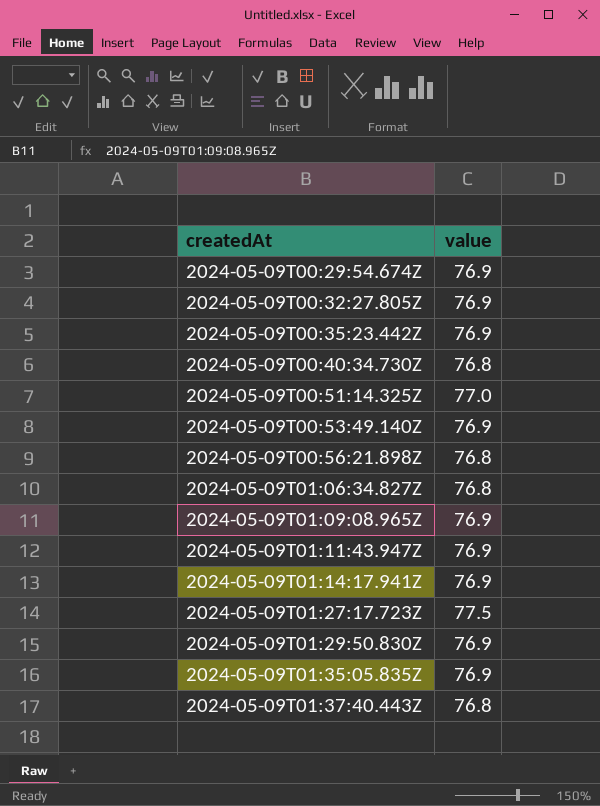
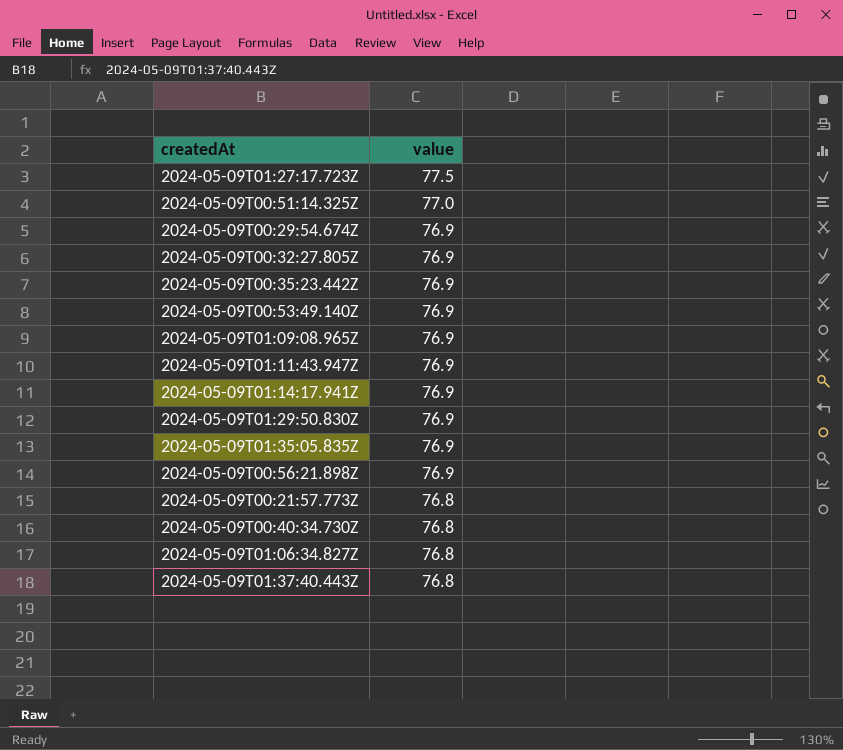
row order: createdAt ascending -> value descending
2024-05-09T00:56:21.898Z | value: 76.8 -> 76.9
row 2024-05-09T00:21:57.773Z: none -> 76.8

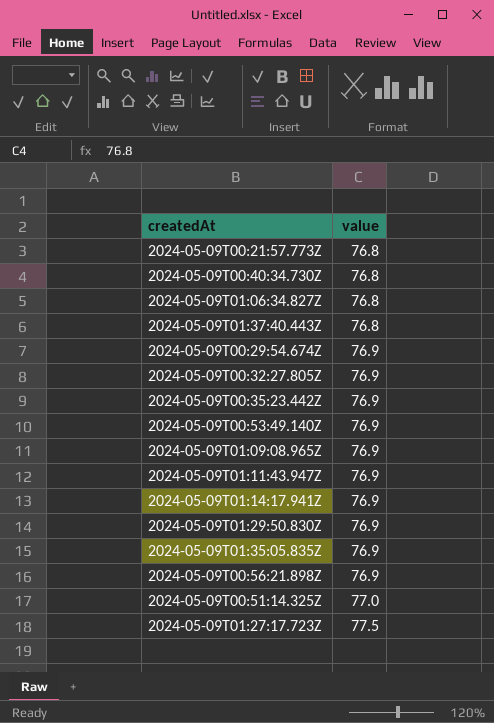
row order: value descending -> value ascending

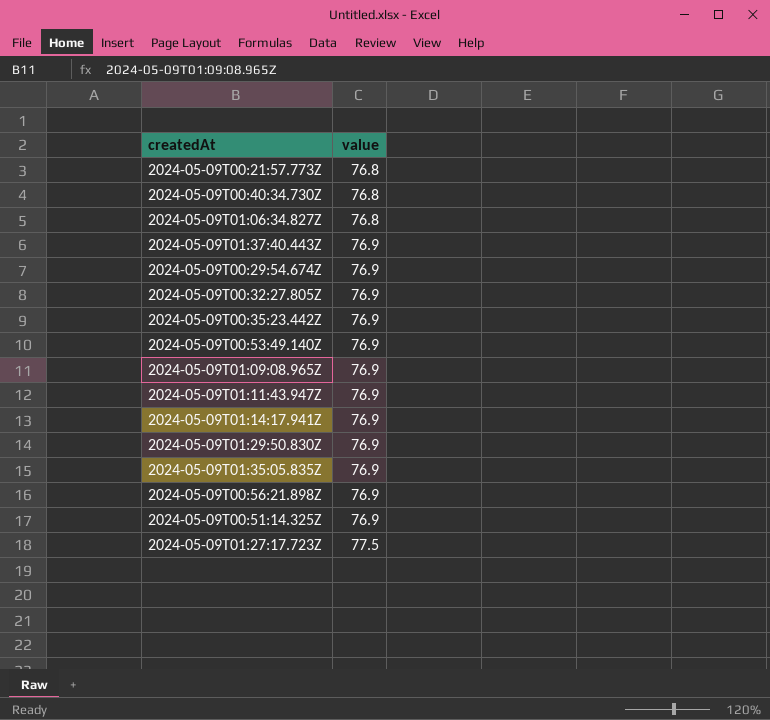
2024-05-09T01:37:40.443Z | value: 76.8 -> 76.9
2024-05-09T00:51:14.325Z | value: 77.0 -> 76.9

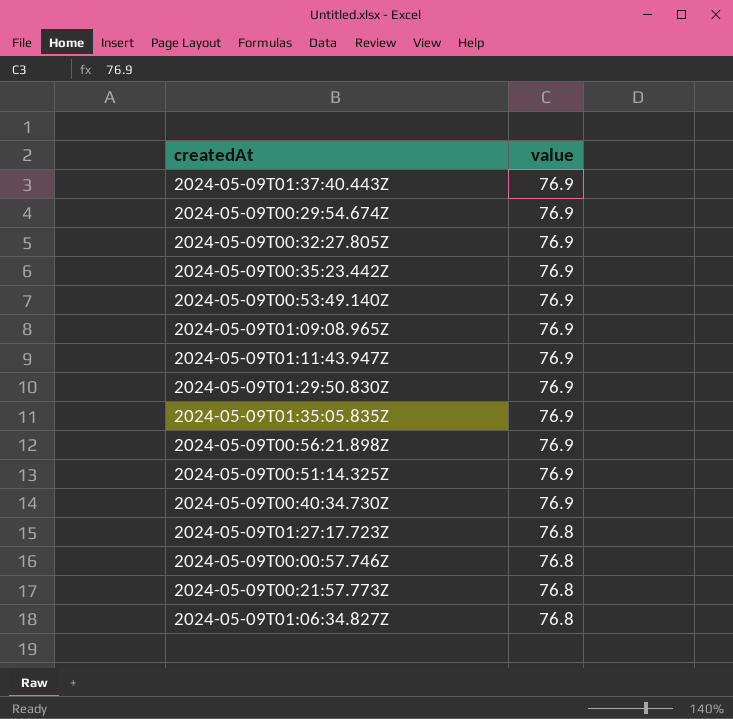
row order: value ascending -> value descending
row 2024-05-09T01:14:17.941Z: 76.9 -> none
2024-05-09T00:40:34.730Z | value: 76.8 -> 76.9
2024-05-09T01:27:17.723Z | value: 77.5 -> 76.8
row 2024-05-09T00:00:57.746Z: none -> 76.8

